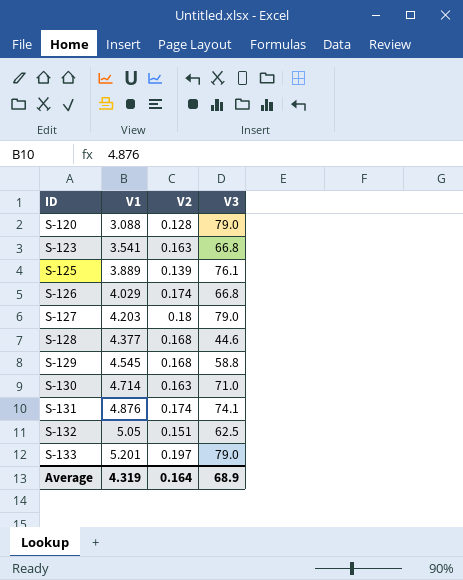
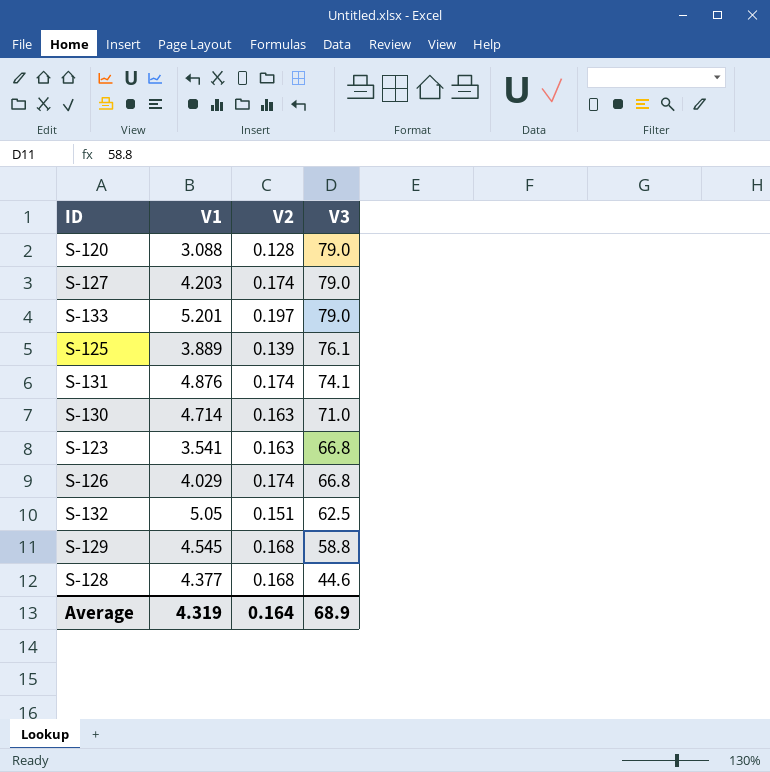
row order: ID ascending -> V3 descending
S-127 | V2: 0.18 -> 0.174

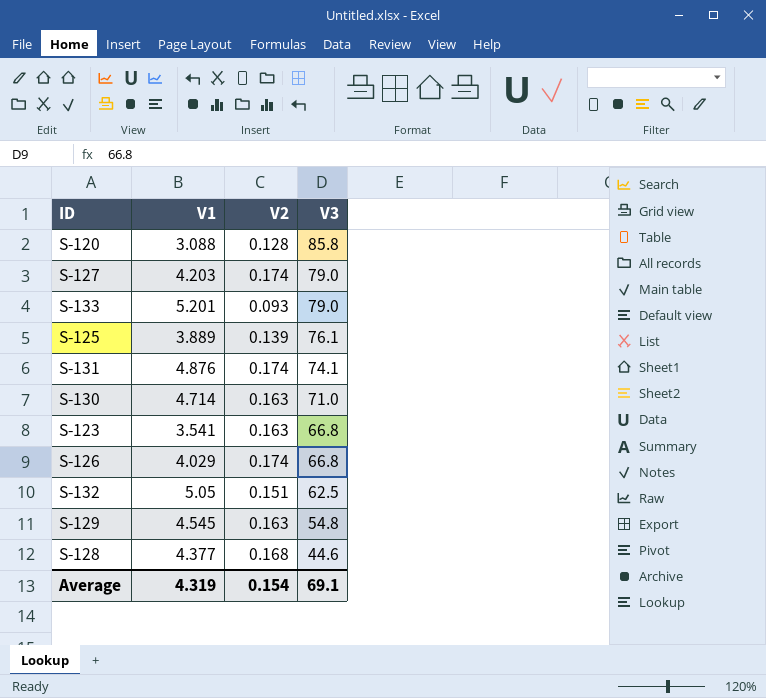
S-120 | V3: 79.0 -> 85.8
S-133 | V2: 0.197 -> 0.093
S-129 | V2: 0.168 -> 0.163
S-129 | V3: 58.8 -> 54.8
Average | V2: 0.164 -> 0.154
Average | V3: 68.9 -> 69.1

